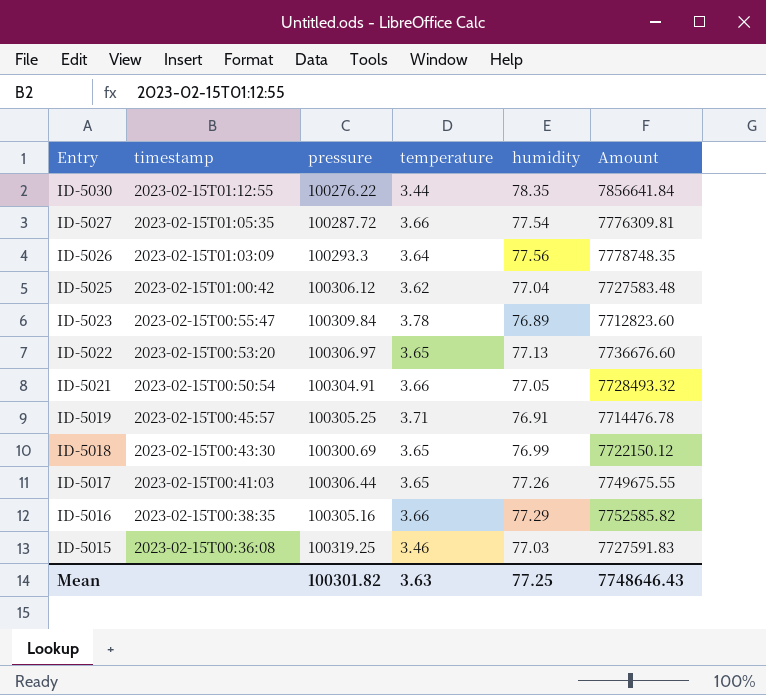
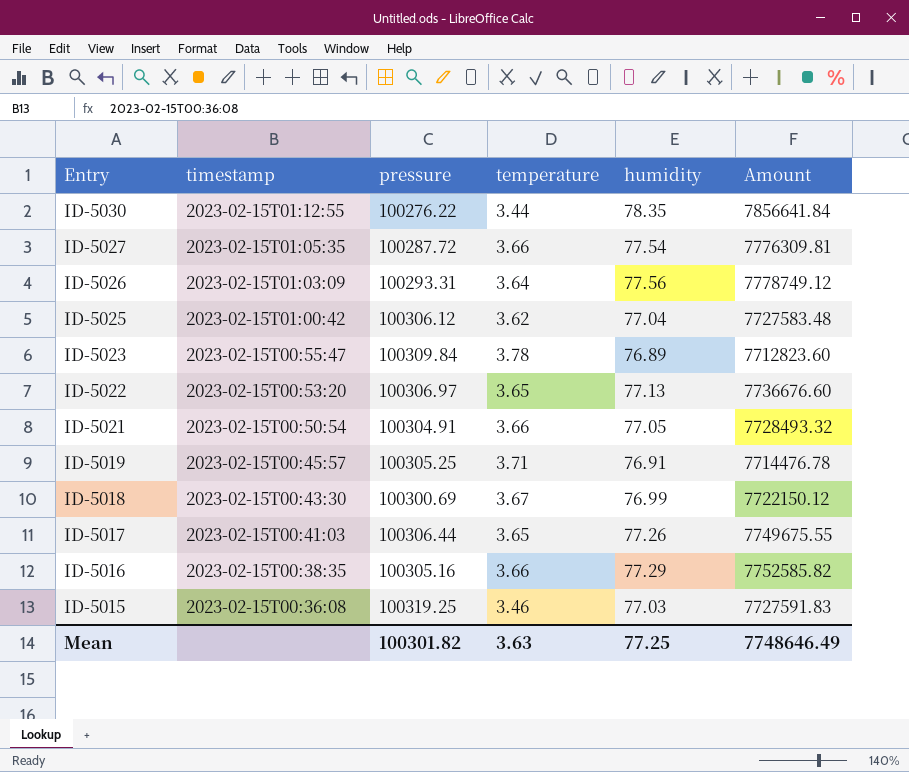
ID-5026 | pressure: 100293.3 -> 100293.31
ID-5026 | Amount: 7778748.35 -> 7778749.12
ID-5018 | temperature: 3.65 -> 3.67
Mean | Amount: 7748646.43 -> 7748646.49

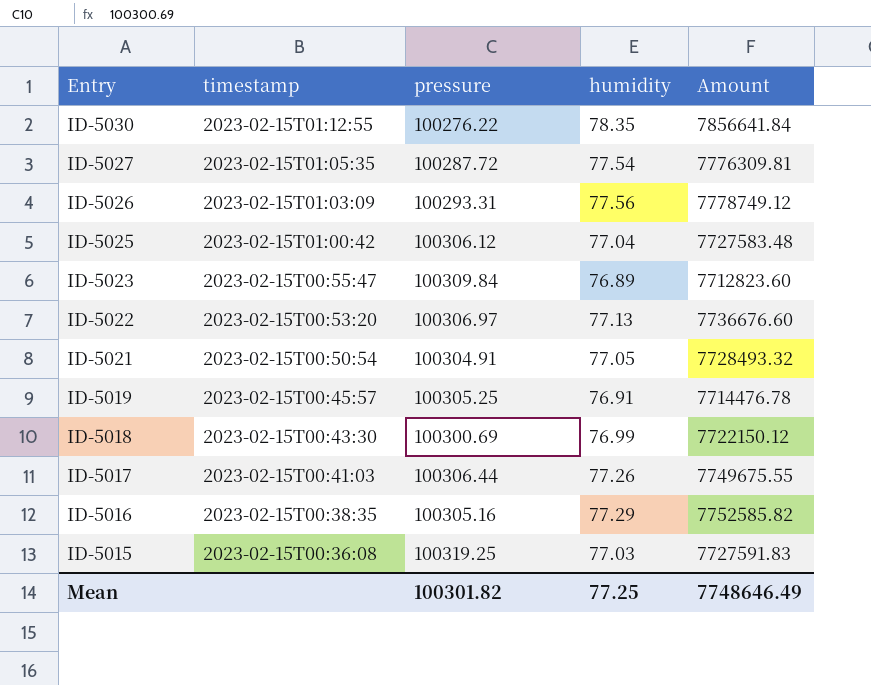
column temperature | position: 4 -> none

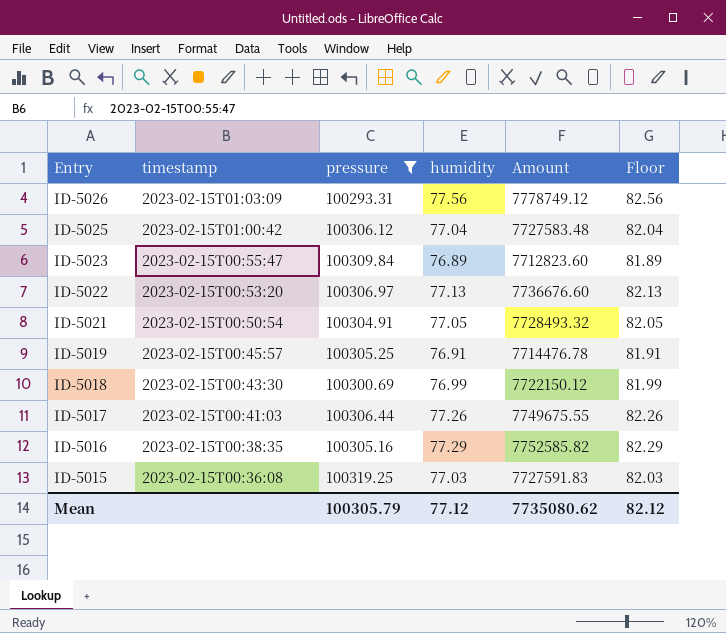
filter: none -> pressure >= 100293.31
column Floor | formula: none -> [humidity] + 5
Mean | pressure: 100301.82 -> 100305.79
Mean | humidity: 77.25 -> 77.12
Mean | Amount: 7748646.49 -> 7735080.62

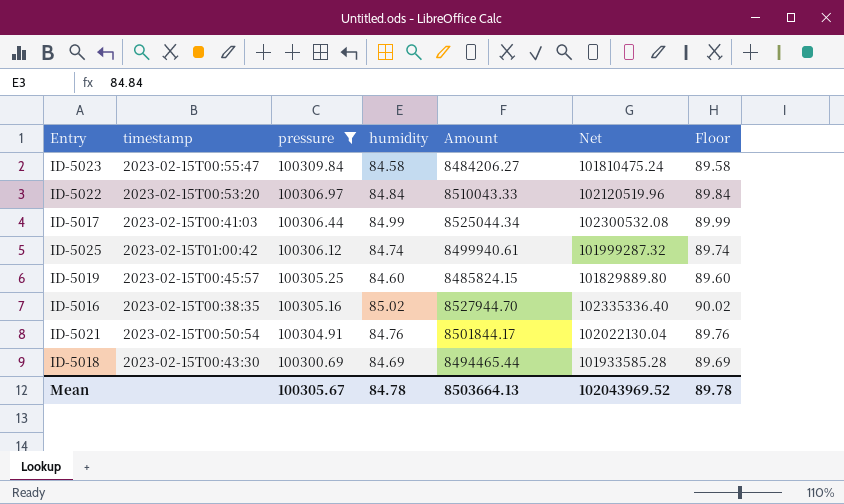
row order: Entry descending -> pressure descending
column Net | formula: none -> [Amount] * 12
row ID-5026: 2023-02-15T01:03:09 | 100293.31 | 77.56 | 7778749.12 | 82.56 -> none
row ID-5015: 2023-02-15T00:36:08 | 100319.25 | 77.03 | 7727591.83 | 82.03 -> none
ID-5023 | humidity: 76.89 -> 84.58
ID-5023 | Amount: 7712823.60 -> 8484206.27
ID-5023 | Floor: 81.89 -> 89.58
ID-5022 | humidity: 77.13 -> 84.84
ID-5022 | Amount: 7736676.60 -> 8510043.33
ID-5022 | Floor: 82.13 -> 89.84
ID-5017 | humidity: 77.26 -> 84.99
ID-5017 | Amount: 7749675.55 -> 8525044.34
ID-5017 | Floor: 82.26 -> 89.99
ID-5025 | humidity: 77.04 -> 84.74
ID-5025 | Amount: 7727583.48 -> 8499940.61
ID-5025 | Floor: 82.04 -> 89.74
ID-5019 | humidity: 76.91 -> 84.60
ID-5019 | Amount: 7714476.78 -> 8485824.15
ID-5019 | Floor: 81.91 -> 89.60
ID-5016 | humidity: 77.29 -> 85.02
ID-5016 | Amount: 7752585.82 -> 8527944.70
ID-5016 | Floor: 82.29 -> 90.02
ID-5021 | humidity: 77.05 -> 84.76
ID-5021 | Amount: 7728493.32 -> 8501844.17
ID-5021 | Floor: 82.05 -> 89.76
ID-5018 | humidity: 76.99 -> 84.69
ID-5018 | Amount: 7722150.12 -> 8494465.44
ID-5018 | Floor: 81.99 -> 89.69
Mean | pressure: 100305.79 -> 100305.67
Mean | humidity: 77.12 -> 84.78
Mean | Amount: 7735080.62 -> 8503664.13
Mean | Floor: 82.12 -> 89.78

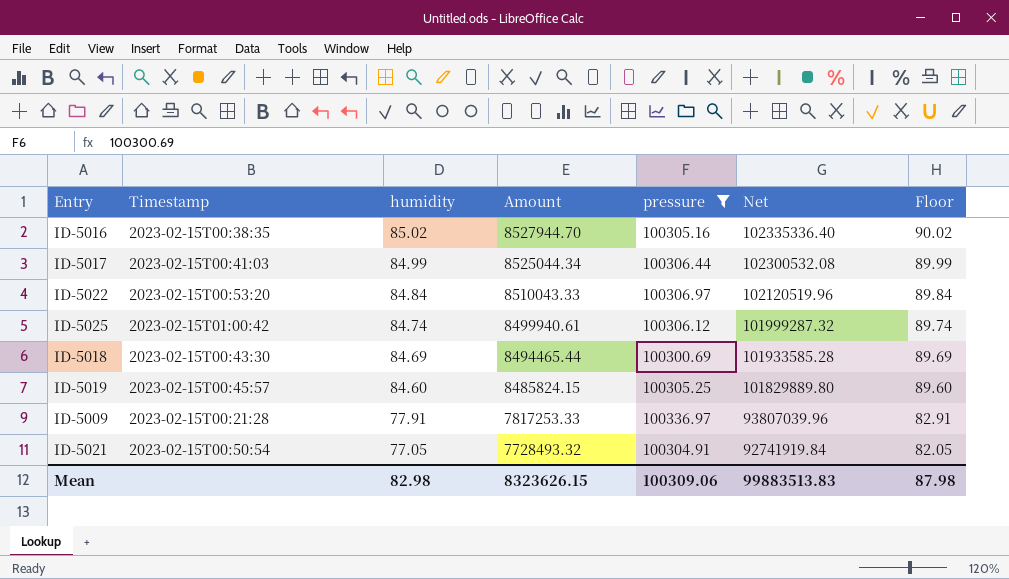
row order: pressure descending -> humidity descending
column name: timestamp -> Timestamp
column pressure | position: 3 -> 5
row ID-5023: 2023-02-15T00:55:47 | 100309.84 | 84.58 | 8484206.27 | 101810475.24 | 89.58 -> none
row ID-5009: none -> 2023-02-15T00:21:28 | 77.91 | 7817253.33 | 100336.97 | 93807039.96 | 82.91
ID-5021 | humidity: 84.76 -> 77.05
ID-5021 | Amount: 8501844.17 -> 7728493.32
ID-5021 | Net: 102022130.04 -> 92741919.84
ID-5021 | Floor: 89.76 -> 82.05
Mean | humidity: 84.78 -> 82.98
Mean | Amount: 8503664.13 -> 8323626.15
Mean | pressure: 100305.67 -> 100309.06
Mean | Net: 102043969.52 -> 99883513.83
Mean | Floor: 89.78 -> 87.98

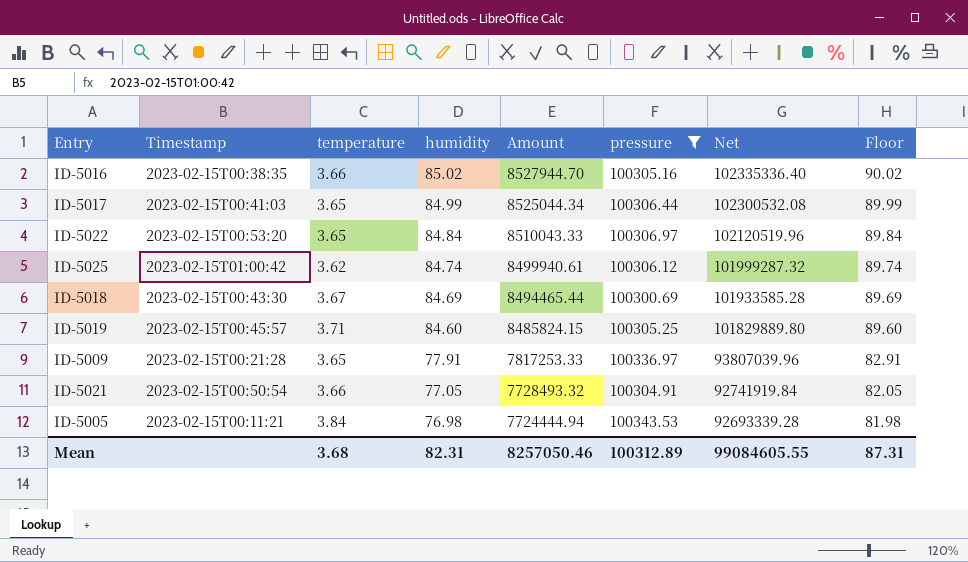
column temperature | position: none -> 3
row ID-5005: none -> 2023-02-15T00:11:21 | 3.84 | 76.98 | 7724444.94 | 100343.53 | 92693339.28 | 81.98
Mean | humidity: 82.98 -> 82.31
Mean | Amount: 8323626.15 -> 8257050.46
Mean | pressure: 100309.06 -> 100312.89
Mean | Net: 99883513.83 -> 99084605.55
Mean | Floor: 87.98 -> 87.31

